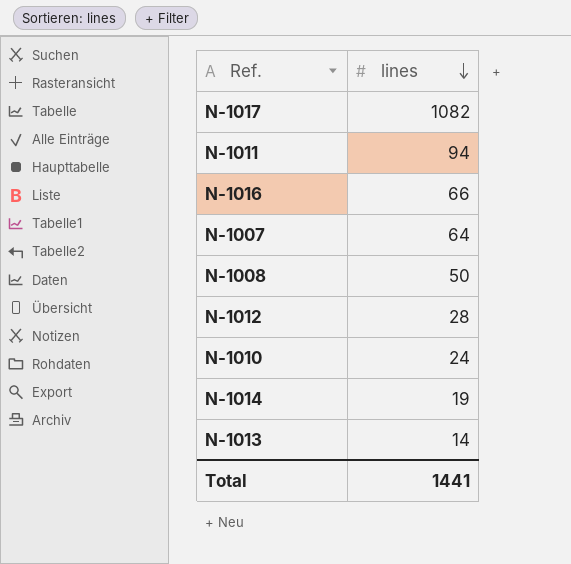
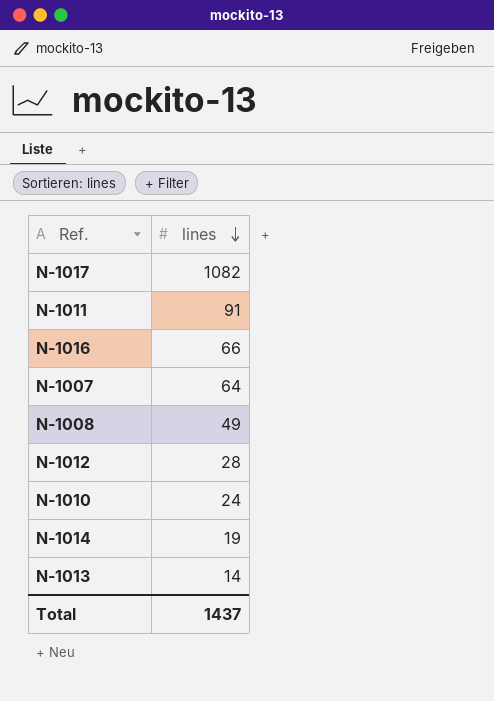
N-1011 | lines: 94 -> 91
N-1008 | lines: 50 -> 49
Total | lines: 1441 -> 1437

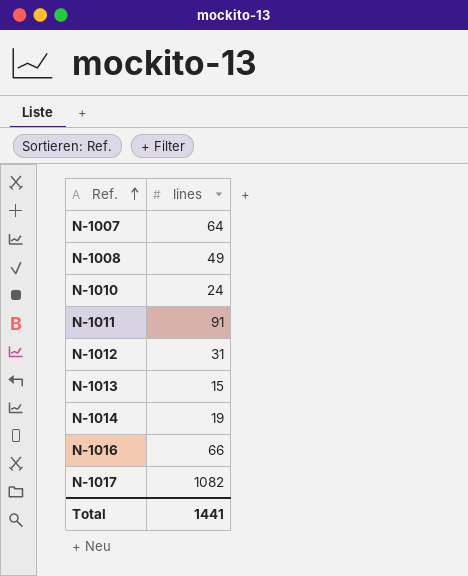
row order: lines descending -> Ref. ascending
N-1012 | lines: 28 -> 31
N-1013 | lines: 14 -> 15
Total | lines: 1437 -> 1441

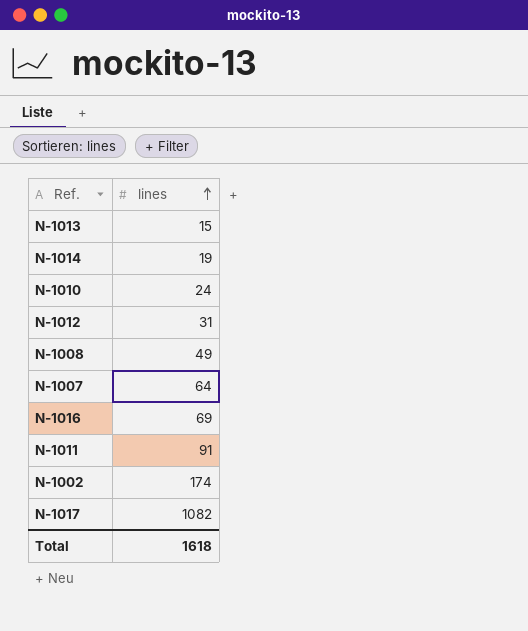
row order: Ref. ascending -> lines ascending
N-1016 | lines: 66 -> 69
row N-1002: none -> 174
Total | lines: 1441 -> 1618

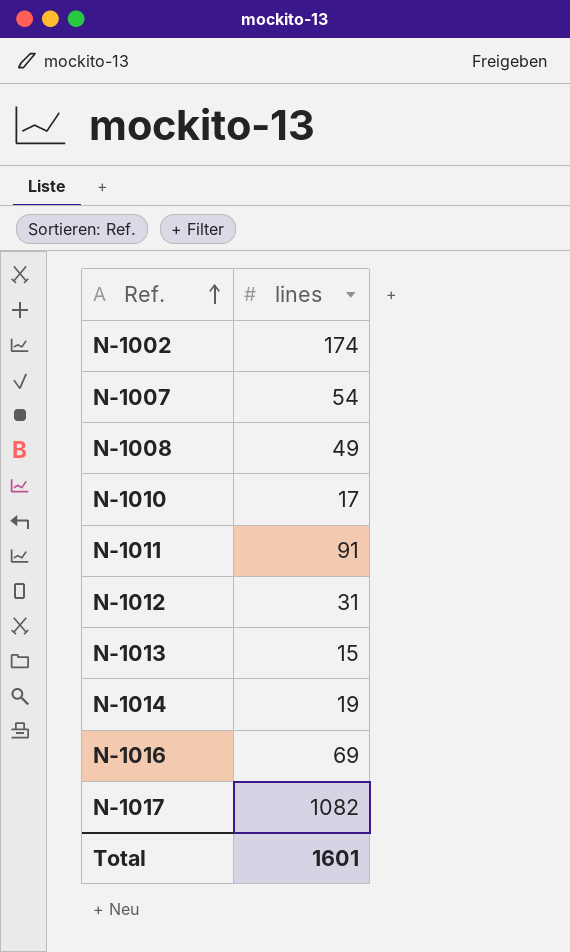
row order: lines ascending -> Ref. ascending
N-1007 | lines: 64 -> 54
N-1010 | lines: 24 -> 17
Total | lines: 1618 -> 1601

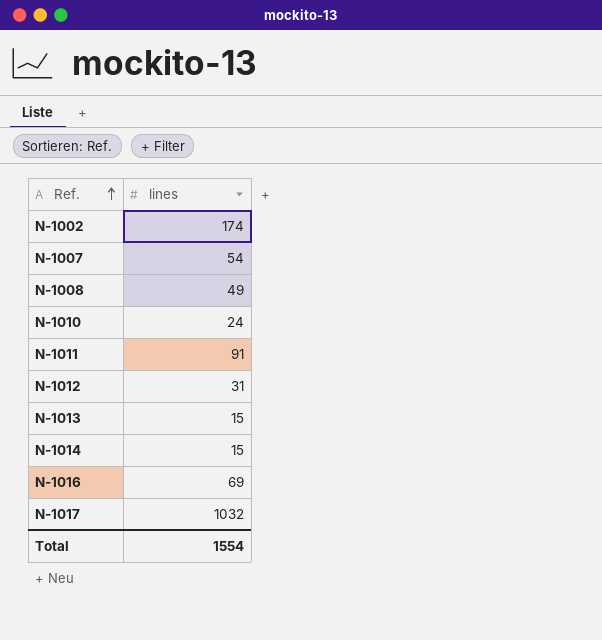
N-1010 | lines: 17 -> 24
N-1014 | lines: 19 -> 15
N-1017 | lines: 1082 -> 1032
Total | lines: 1601 -> 1554

